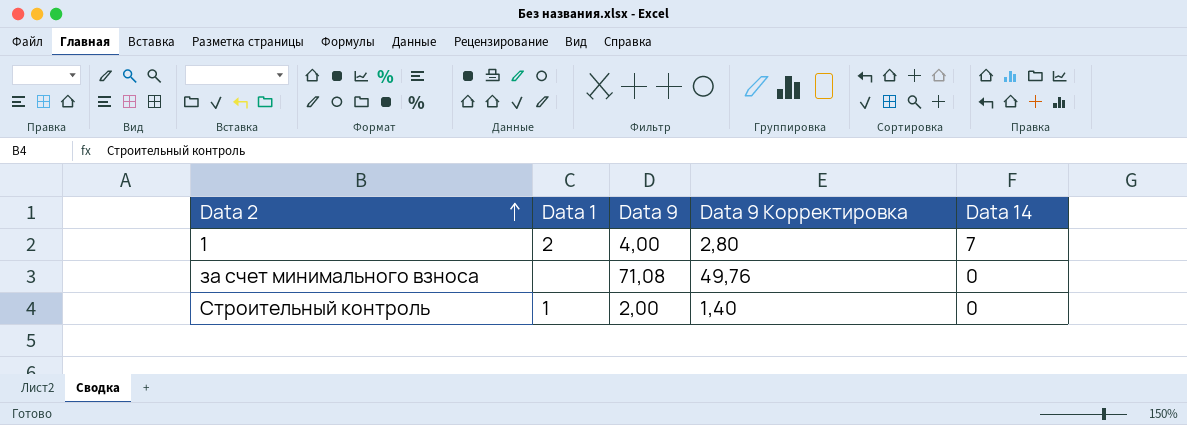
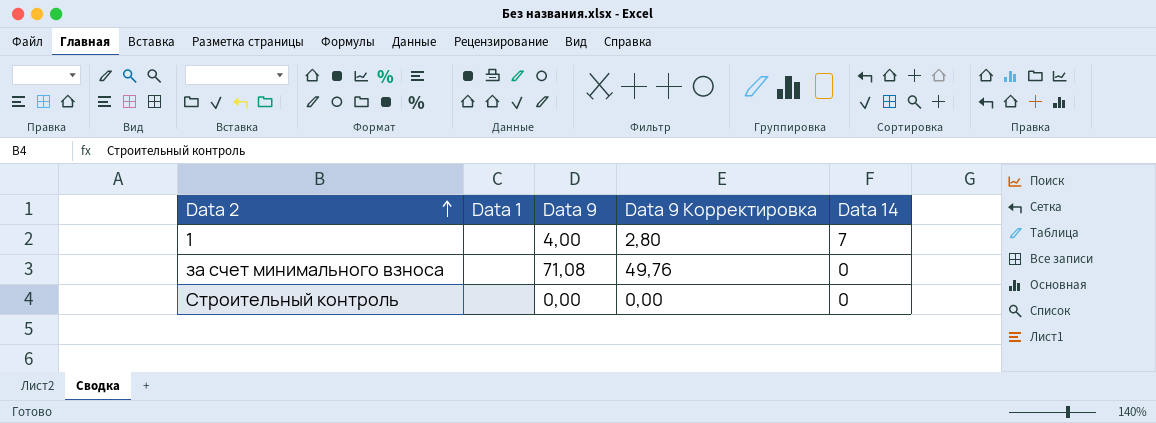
1 | Data 1: 2 -> none
Строительный контроль | Data 1: 1 -> none
Строительный контроль | Data 9: 2,00 -> 0,00
Строительный контроль | Data 9 Корректировка: 1,40 -> 0,00

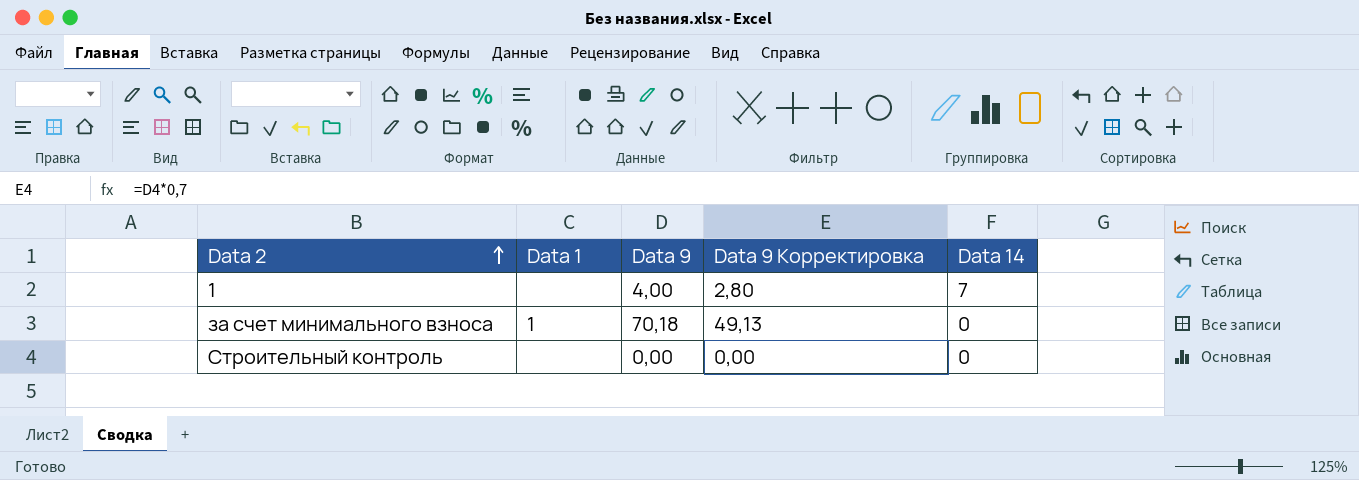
за счет минимального взноса | Data 1: none -> 1
за счет минимального взноса | Data 9: 71,08 -> 70,18
за счет минимального взноса | Data 9 Корректировка: 49,76 -> 49,13

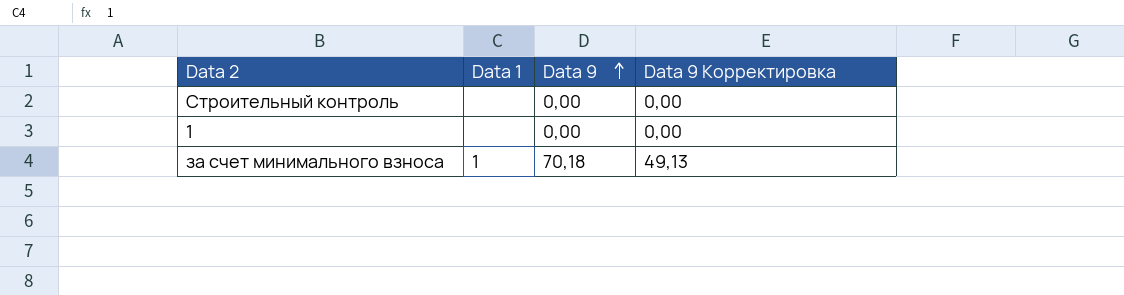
row order: Data 2 ascending -> Data 9 ascending
column Data 14 | position: 5 -> none
1 | Data 9: 4,00 -> 0,00
1 | Data 9 Корректировка: 2,80 -> 0,00

